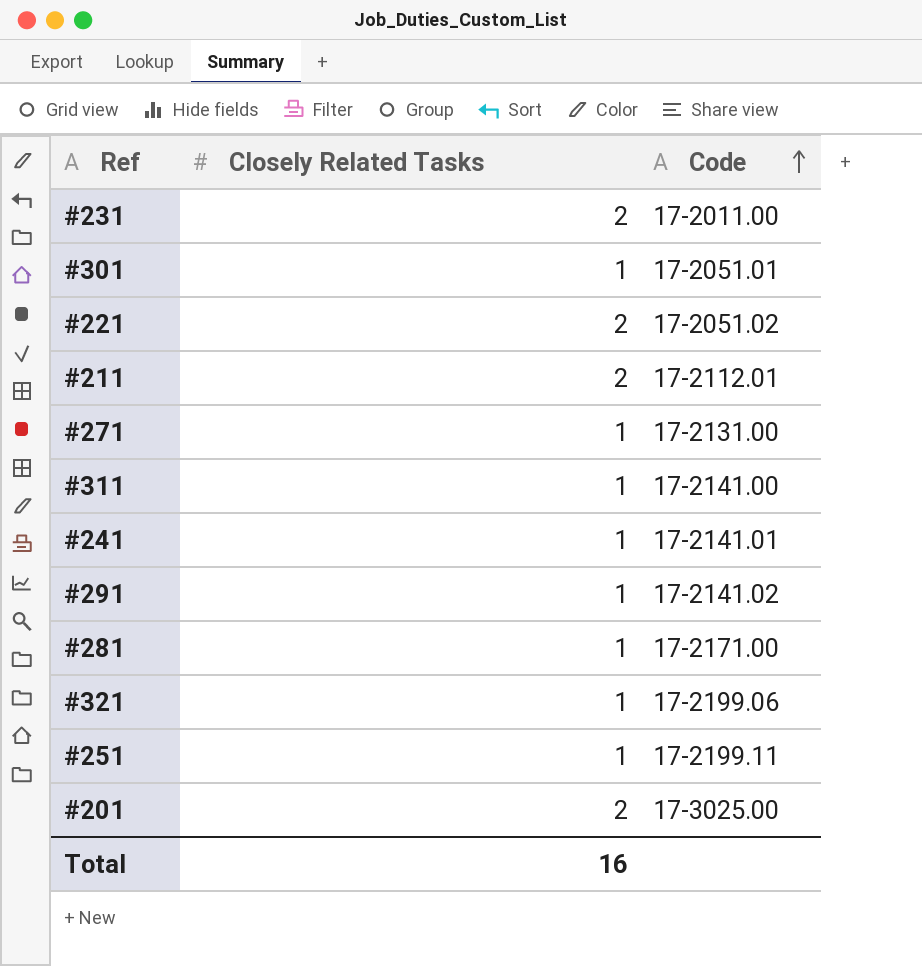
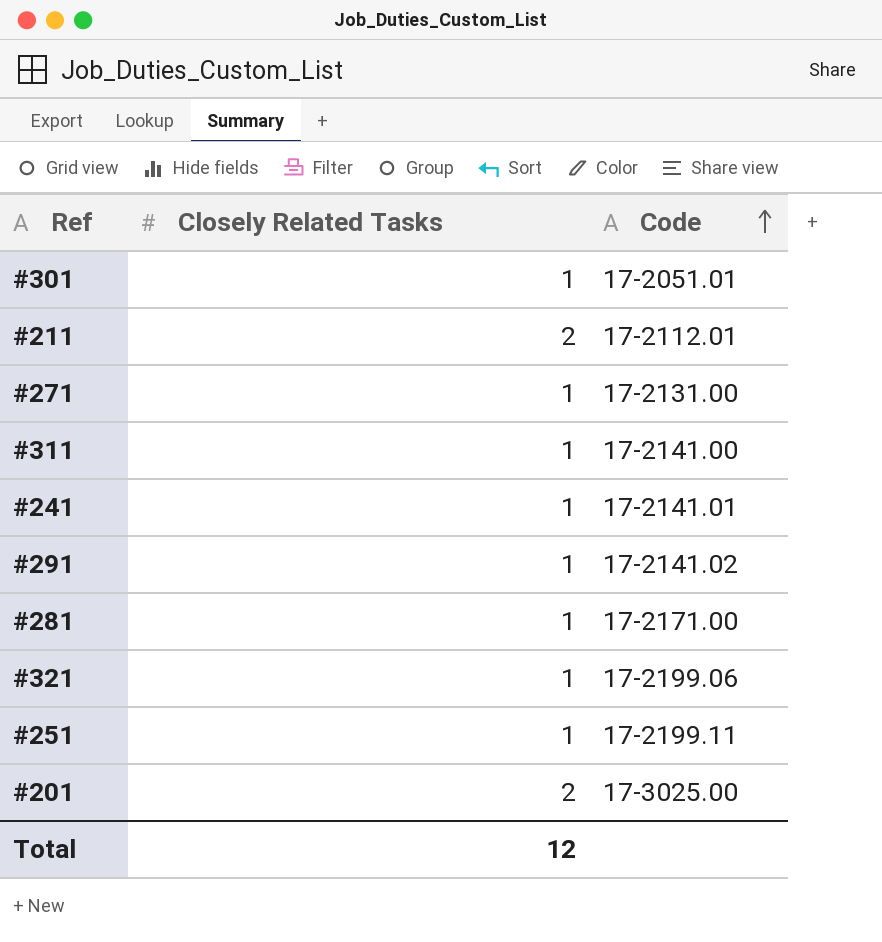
row #231: 2 | 17-2011.00 -> none
row #221: 2 | 17-2051.02 -> none
Total | Closely Related Tasks: 16 -> 12

